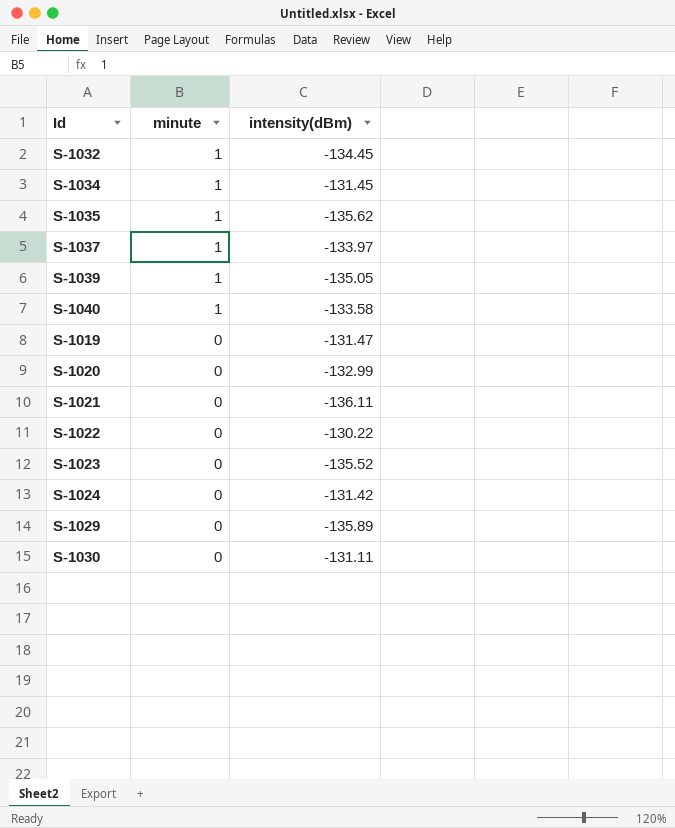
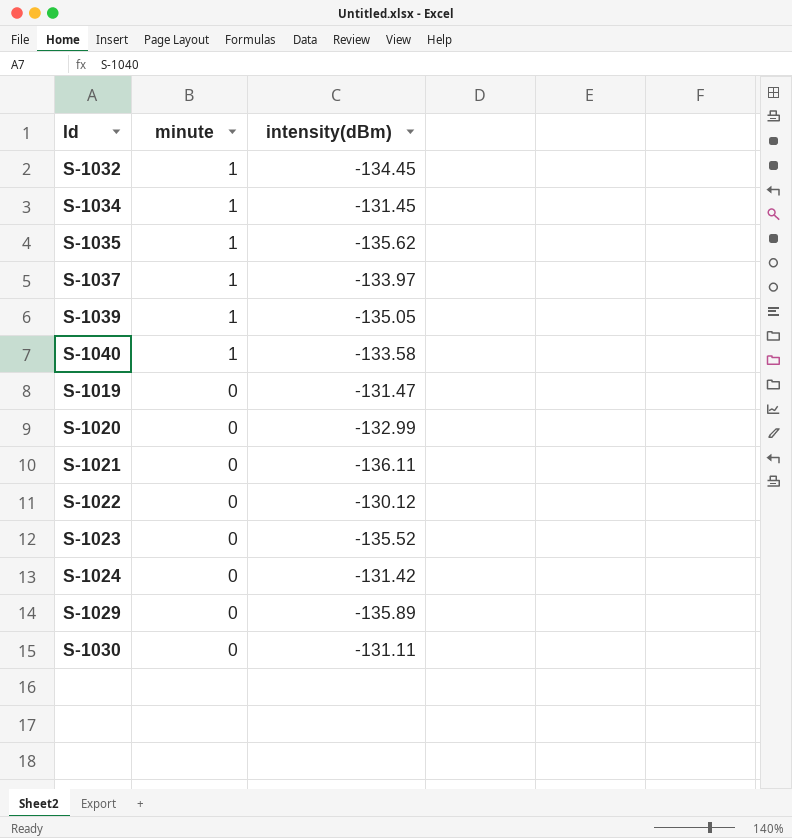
S-1022 | intensity(dBm): -130.22 -> -130.12

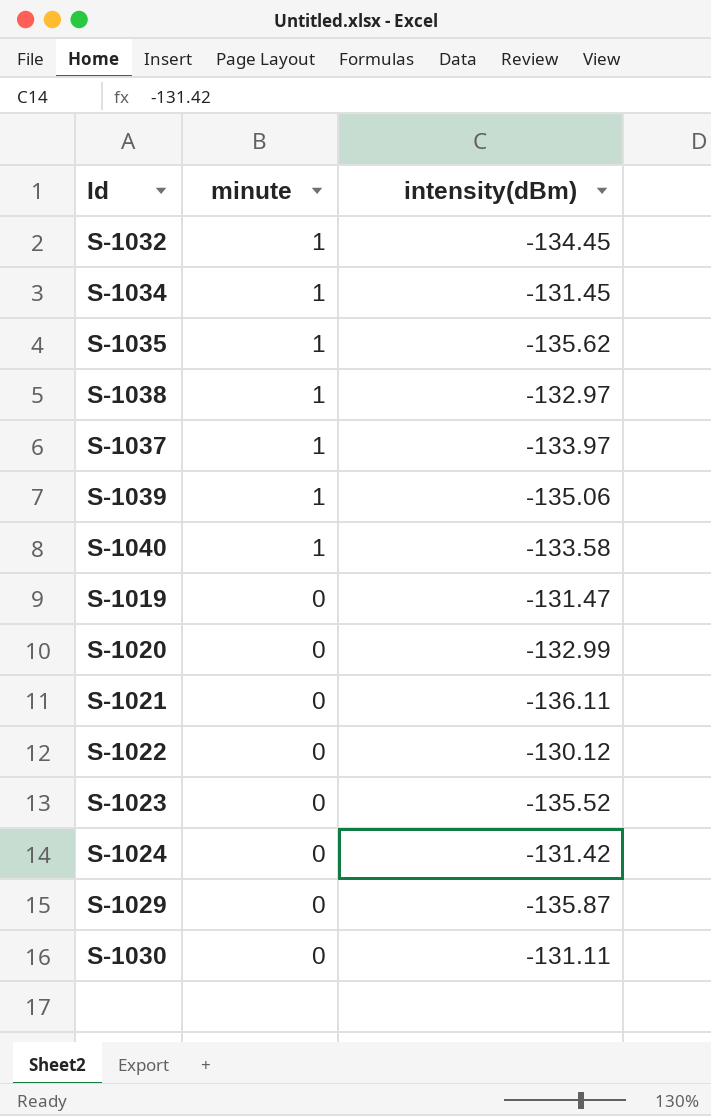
row S-1038: none -> 1 | -132.97
S-1039 | intensity(dBm): -135.05 -> -135.06
S-1029 | intensity(dBm): -135.89 -> -135.87

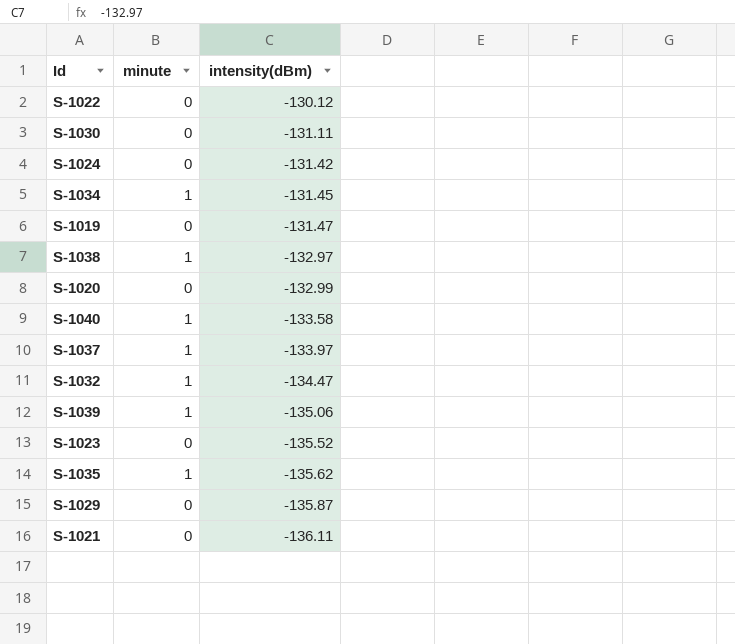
row order: minute descending -> intensity(dBm) descending
S-1032 | intensity(dBm): -134.45 -> -134.47

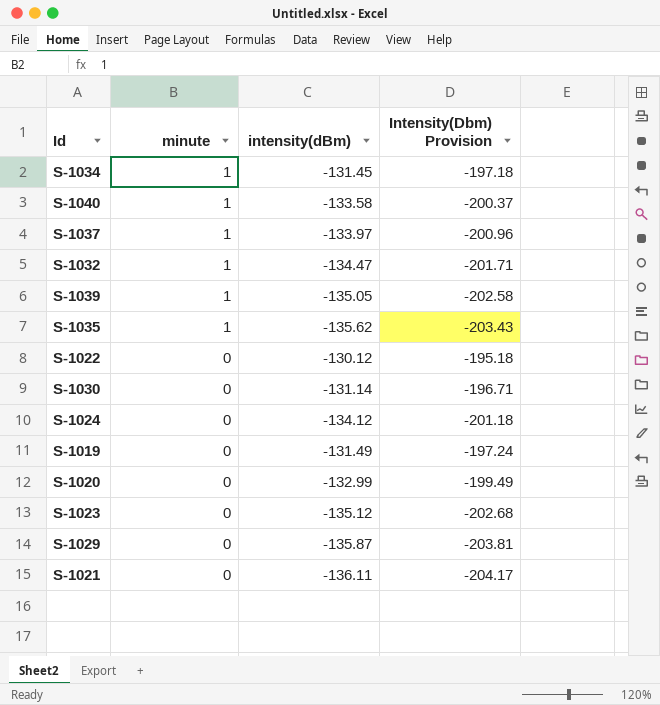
row order: intensity(dBm) descending -> minute descending
column Intensity(Dbm) Provision | formula: none -> [intensity(dBm)] * 1.5
row S-1038: 1 | -132.97 -> none
S-1039 | intensity(dBm): -135.06 -> -135.05
S-1030 | intensity(dBm): -131.11 -> -131.14
S-1024 | intensity(dBm): -131.42 -> -134.12
S-1019 | intensity(dBm): -131.47 -> -131.49
S-1023 | intensity(dBm): -135.52 -> -135.12

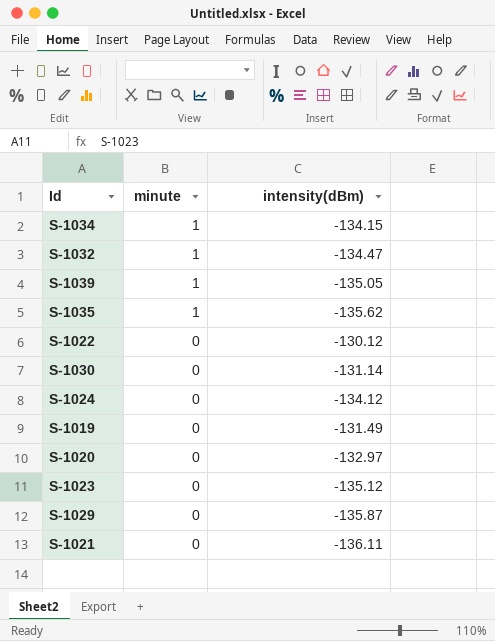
column Intensity(Dbm) Provision | formula: [intensity(dBm)] * 1.5 -> none
row S-1040: 1 | -133.58 | -200.37 -> none
row S-1037: 1 | -133.97 | -200.96 -> none
S-1034 | intensity(dBm): -131.45 -> -134.15
S-1020 | intensity(dBm): -132.99 -> -132.97

